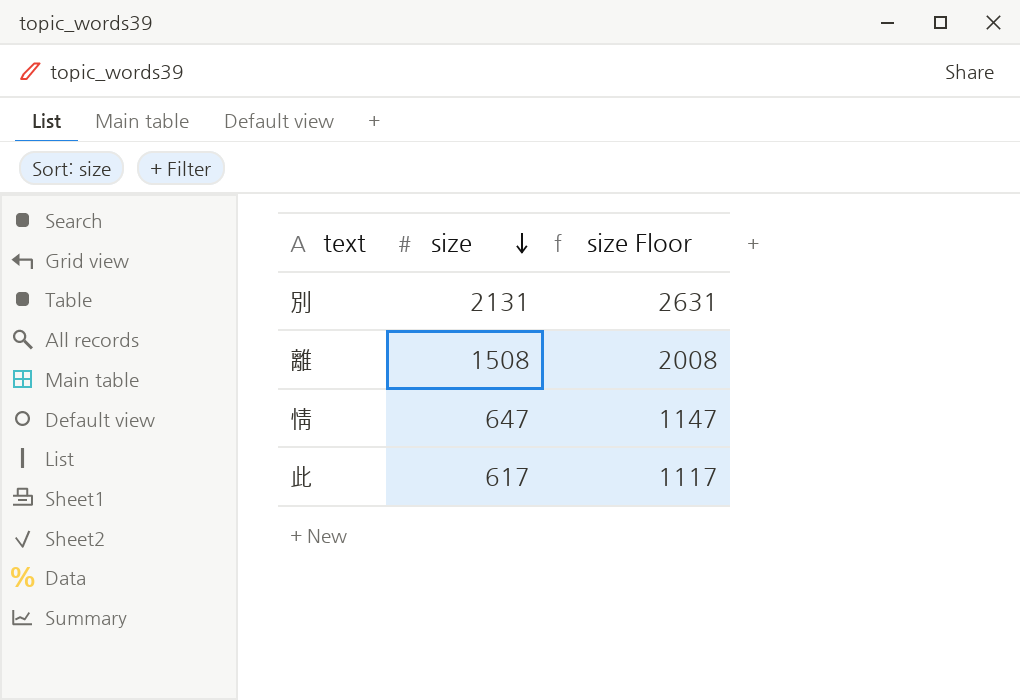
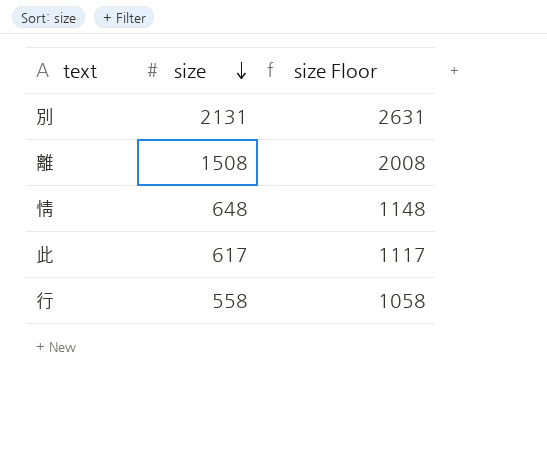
情 | size: 647 -> 648
情 | size Floor: 1147 -> 1148
row 行: none -> 558 | 1058

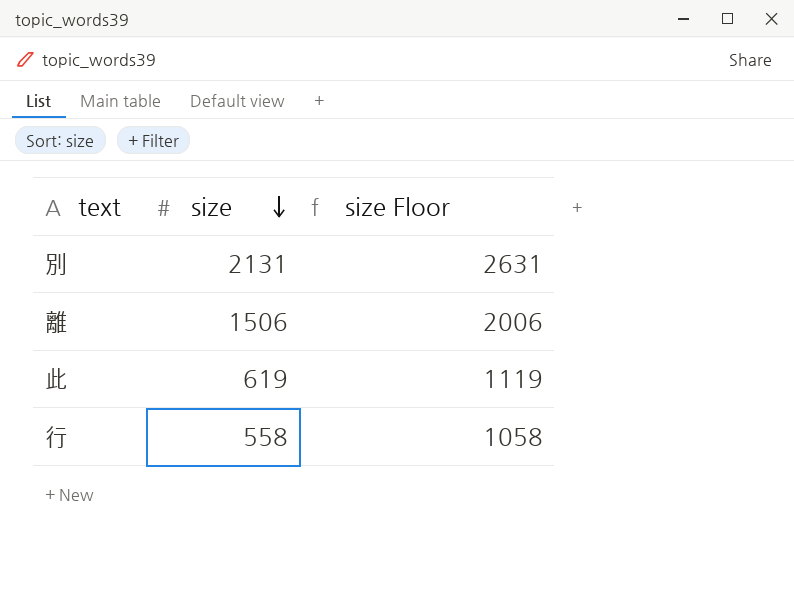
row 情: 648 | 1148 -> none
離 | size: 1508 -> 1506
離 | size Floor: 2008 -> 2006
此 | size: 617 -> 619
此 | size Floor: 1117 -> 1119

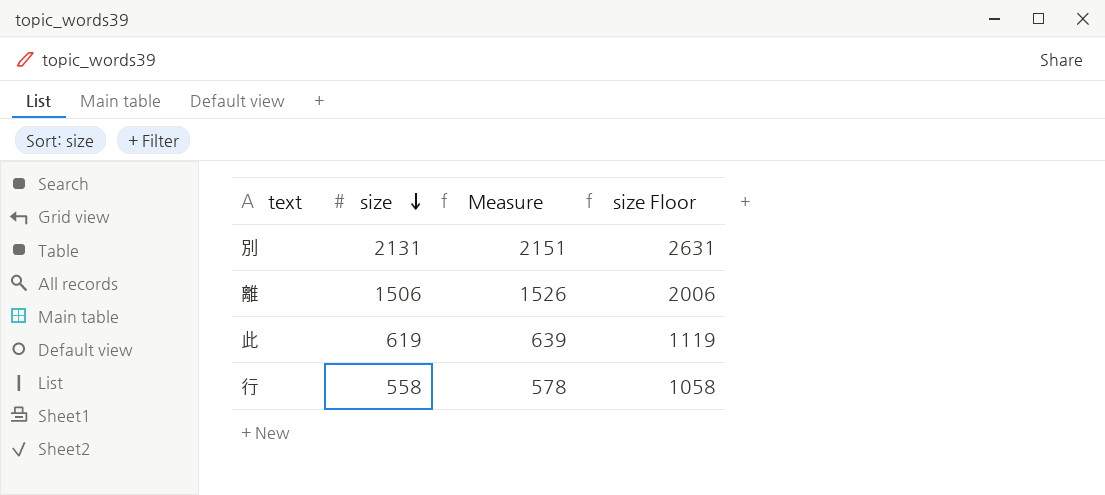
column Measure | formula: none -> [size] + 20

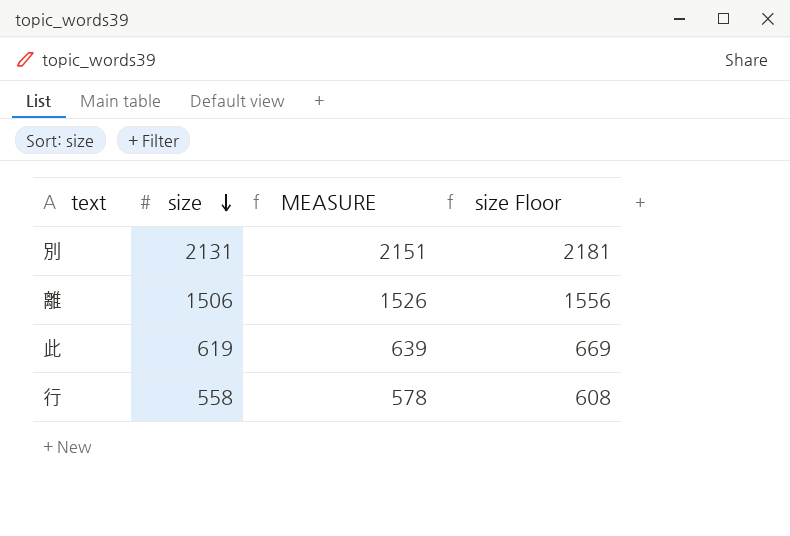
column name: Measure -> MEASURE
column size Floor | formula: [size] + 500 -> [size] + 50

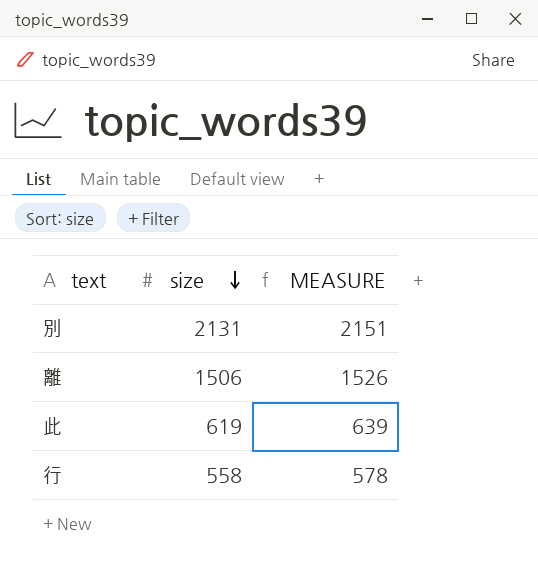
column size Floor | formula: [size] + 50 -> none

